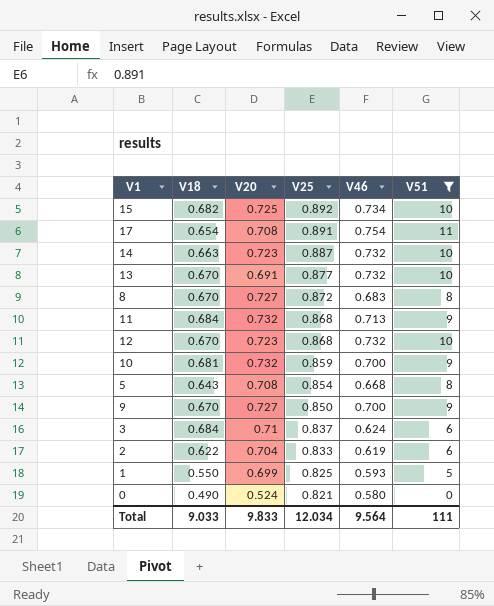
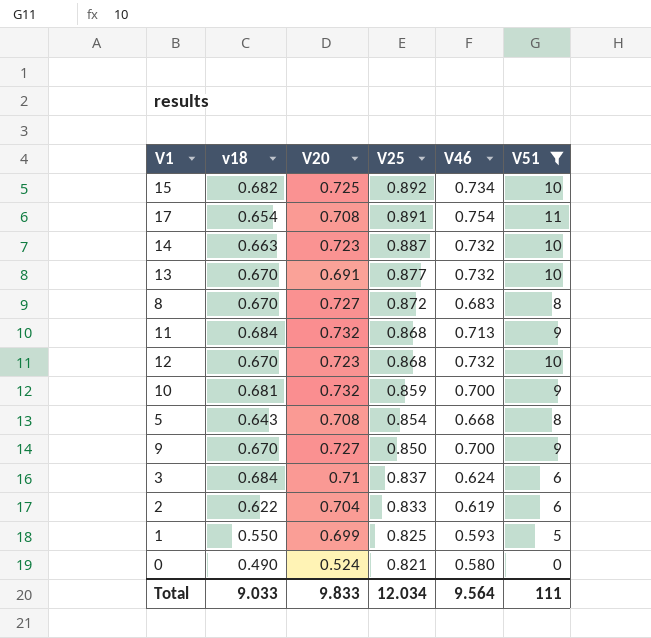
column name: V18 -> v18

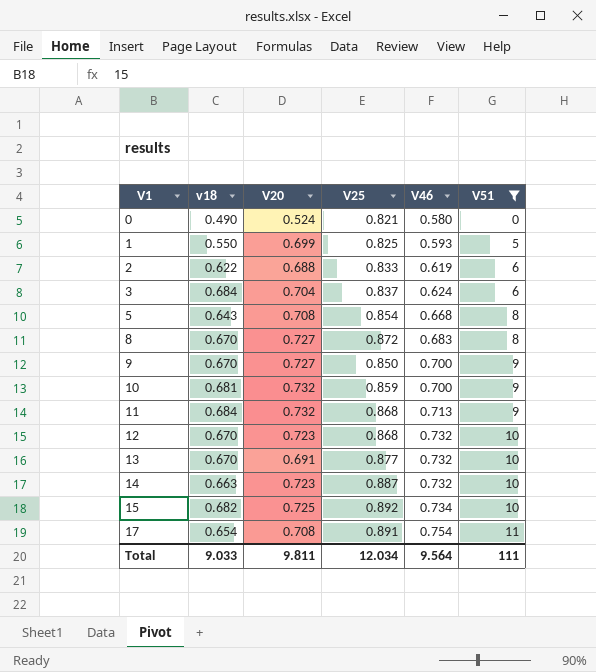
row order: V25 descending -> V1 ascending
2 | V20: 0.704 -> 0.688
3 | V20: 0.71 -> 0.704
Total | V20: 9.833 -> 9.811

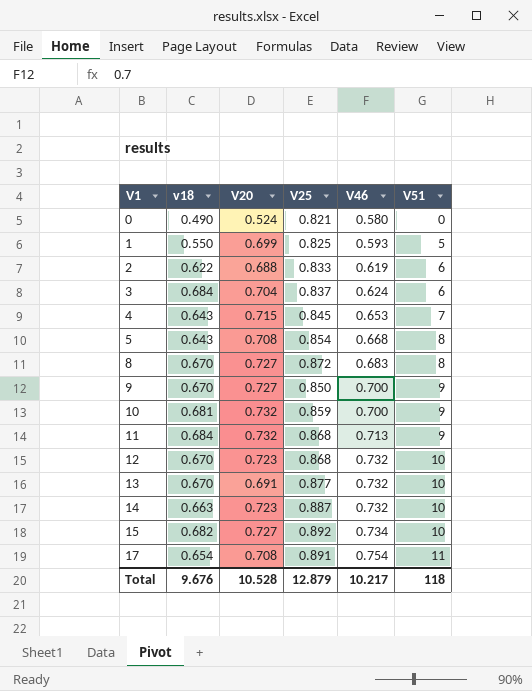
filter: V51 != 7 -> none
15 | V20: 0.725 -> 0.727
Total | v18: 9.033 -> 9.676
Total | V20: 9.811 -> 10.528
Total | V25: 12.034 -> 12.879
Total | V46: 9.564 -> 10.217
Total | V51: 111 -> 118

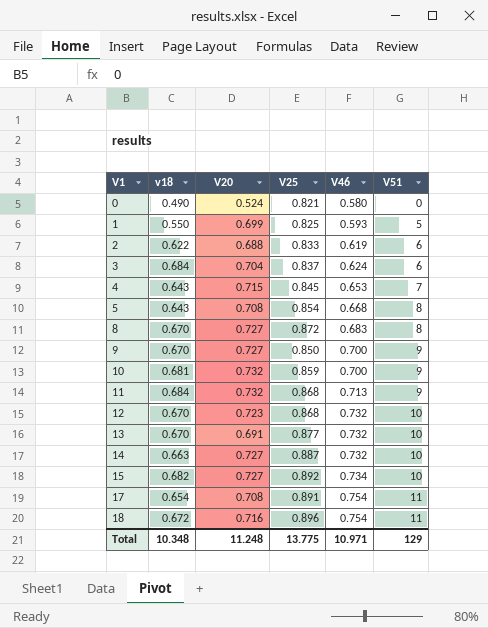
14 | V20: 0.723 -> 0.727
row 18: none -> 0.672 | 0.716 | 0.896 | 0.754 | 11
Total | v18: 9.676 -> 10.348
Total | V20: 10.528 -> 11.248
Total | V25: 12.879 -> 13.775
Total | V46: 10.217 -> 10.971
Total | V51: 118 -> 129

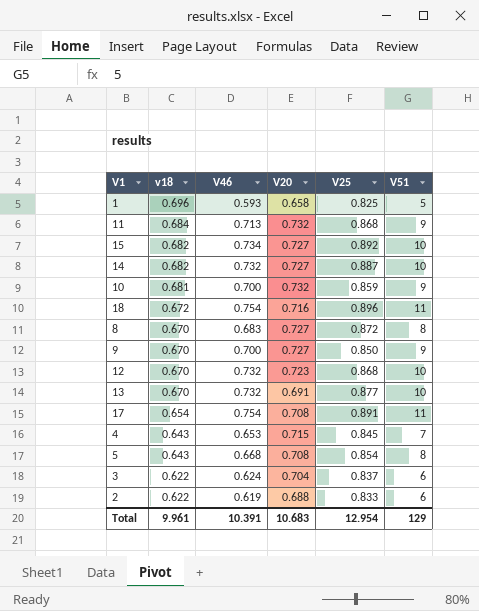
row order: V1 ascending -> v18 descending
column V46 | position: 5 -> 3
row 0: 0.490 | 0.524 | 0.821 | 0.580 | 0 -> none
1 | v18: 0.550 -> 0.696
1 | V20: 0.699 -> 0.658
14 | v18: 0.663 -> 0.682
3 | v18: 0.684 -> 0.622
Total | v18: 10.348 -> 9.961
Total | V46: 10.971 -> 10.391
Total | V20: 11.248 -> 10.683
Total | V25: 13.775 -> 12.954

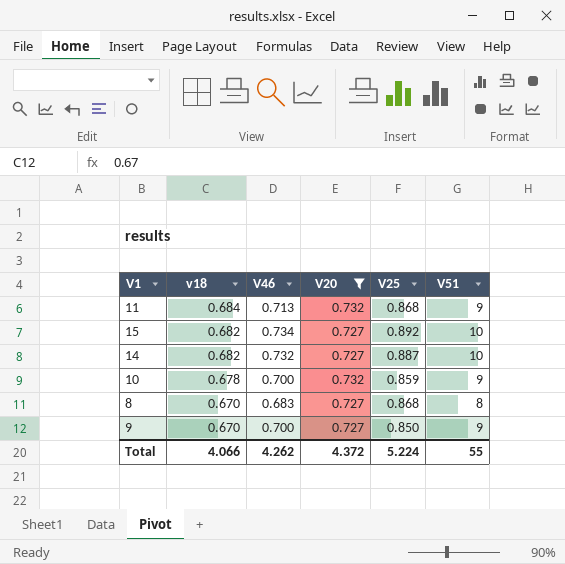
filter: none -> V20 >= 0.727
10 | v18: 0.681 -> 0.678
8 | V25: 0.872 -> 0.868
Total | v18: 9.961 -> 4.066
Total | V46: 10.391 -> 4.262
Total | V20: 10.683 -> 4.372
Total | V25: 12.954 -> 5.224
Total | V51: 129 -> 55

